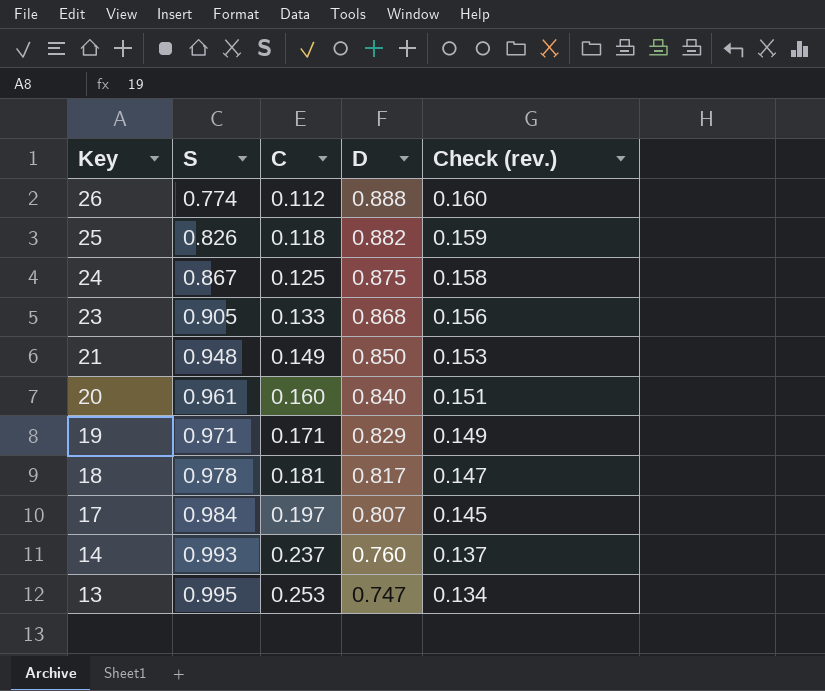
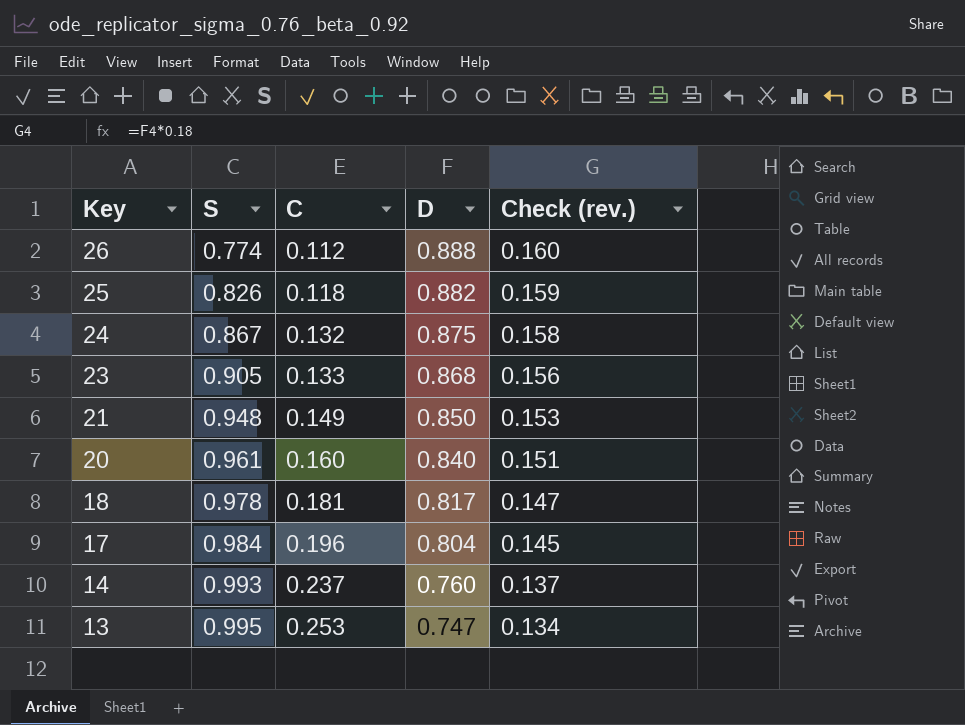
row 19: 0.971 | 0.171 | 0.829 | 0.149 -> none
24 | C: 0.125 -> 0.132
17 | C: 0.197 -> 0.196
17 | D: 0.807 -> 0.804

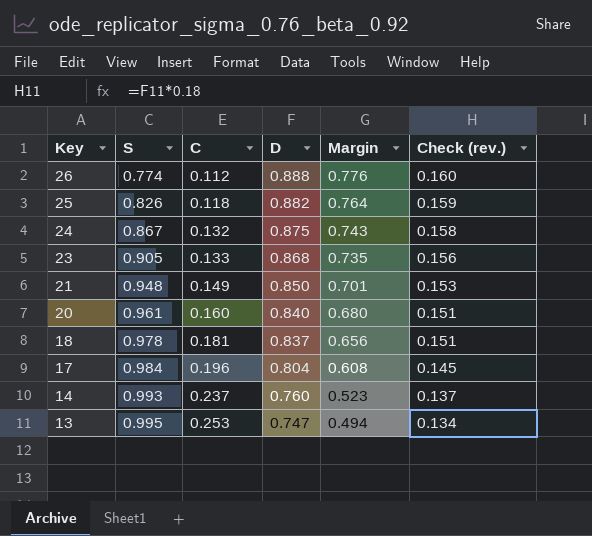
column Margin | formula: none -> [D] - [C]
18 | D: 0.817 -> 0.837
18 | Check (rev.): 0.147 -> 0.151

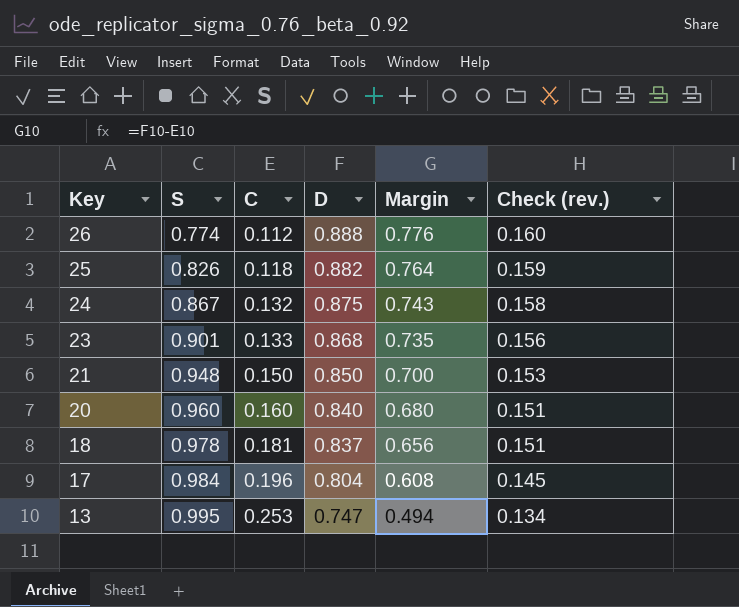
row 14: 0.993 | 0.237 | 0.760 | 0.523 | 0.137 -> none
23 | S: 0.905 -> 0.901
21 | C: 0.149 -> 0.150
21 | Margin: 0.701 -> 0.700
20 | S: 0.961 -> 0.960

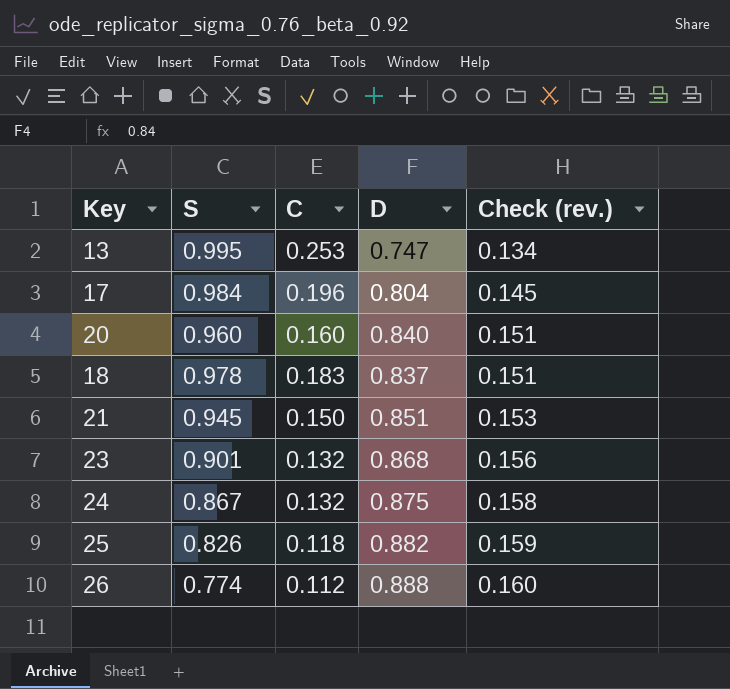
row order: Key descending -> Check (rev.) ascending
column Margin | formula: [D] - [C] -> none
18 | C: 0.181 -> 0.183
21 | S: 0.948 -> 0.945
21 | D: 0.850 -> 0.851
23 | C: 0.133 -> 0.132

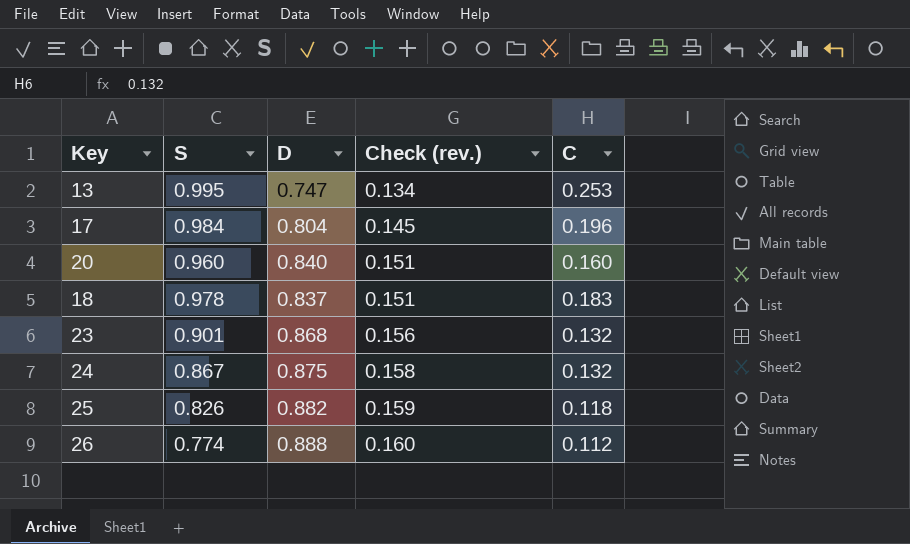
column C | position: 3 -> 5
row 21: 0.945 | 0.150 | 0.851 | 0.153 -> none

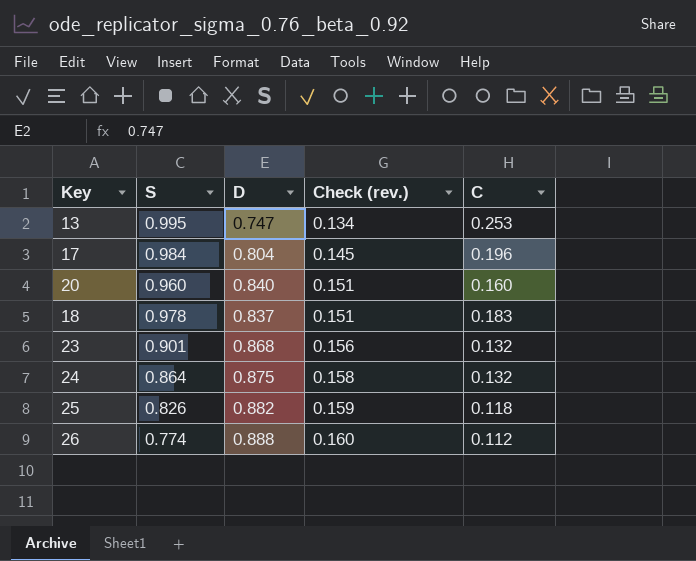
24 | S: 0.867 -> 0.864

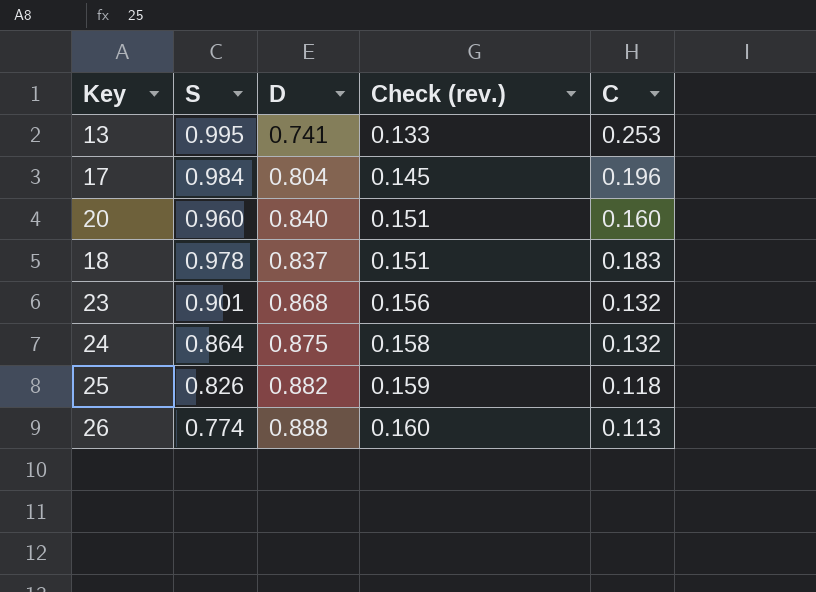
13 | D: 0.747 -> 0.741
13 | Check (rev.): 0.134 -> 0.133
26 | C: 0.112 -> 0.113

